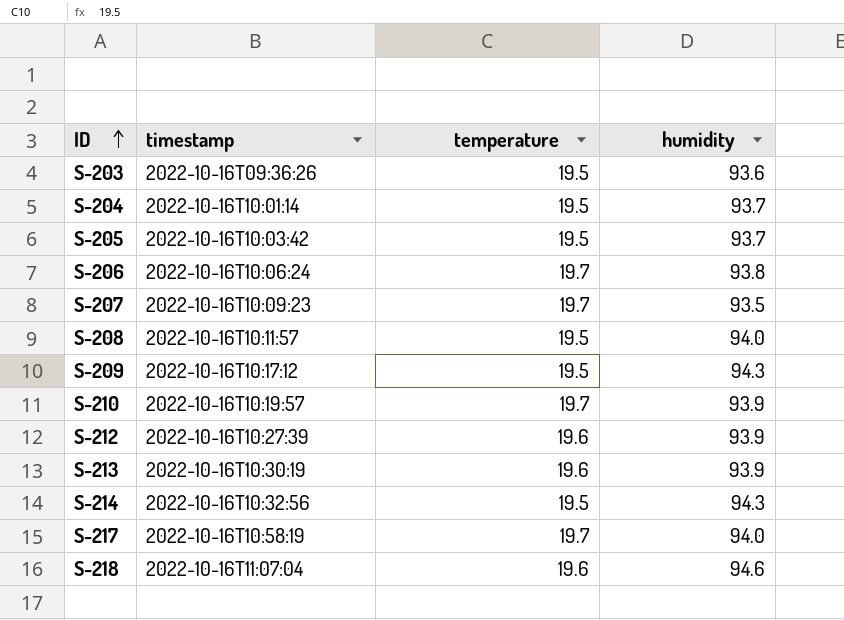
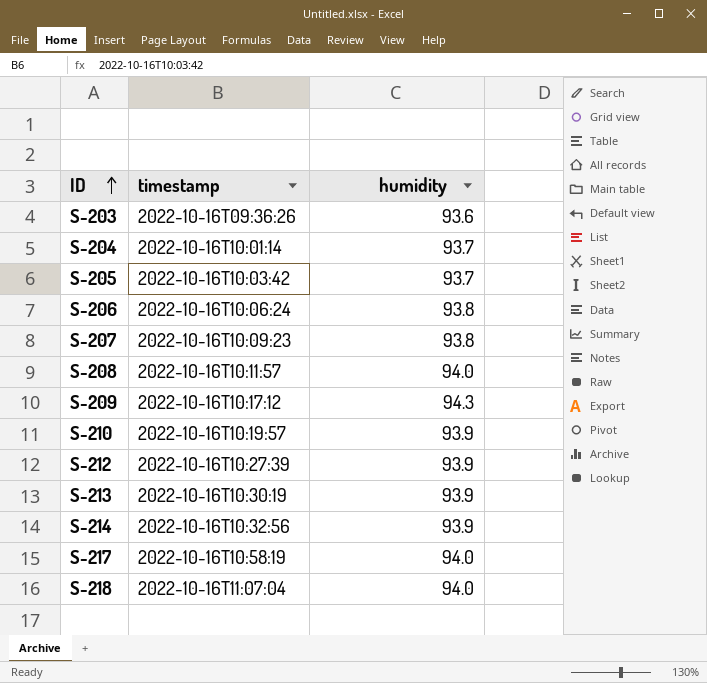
column temperature | position: 3 -> none
S-207 | humidity: 93.5 -> 93.8
S-214 | humidity: 94.3 -> 93.9
S-218 | humidity: 94.6 -> 94.0

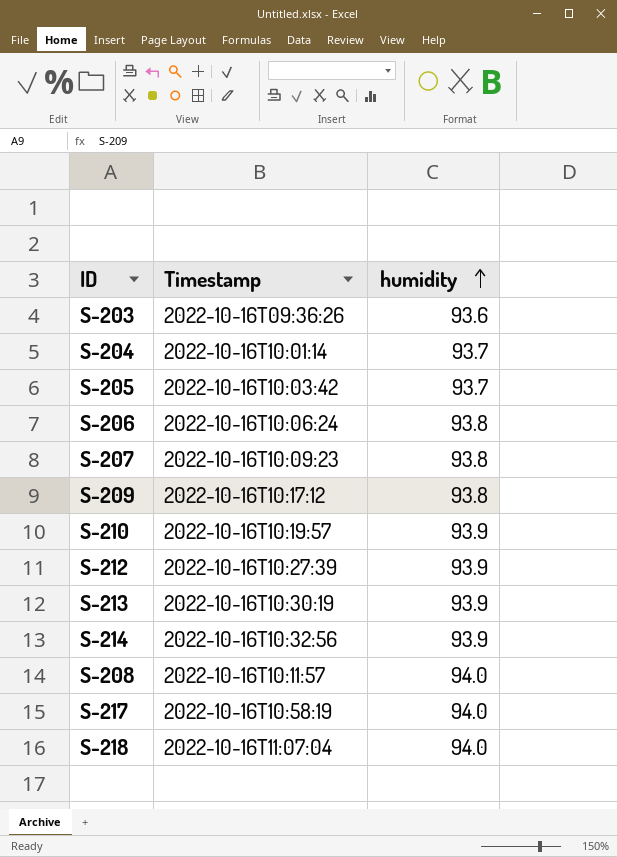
row order: ID ascending -> humidity ascending
column name: timestamp -> Timestamp
S-209 | humidity: 94.3 -> 93.8

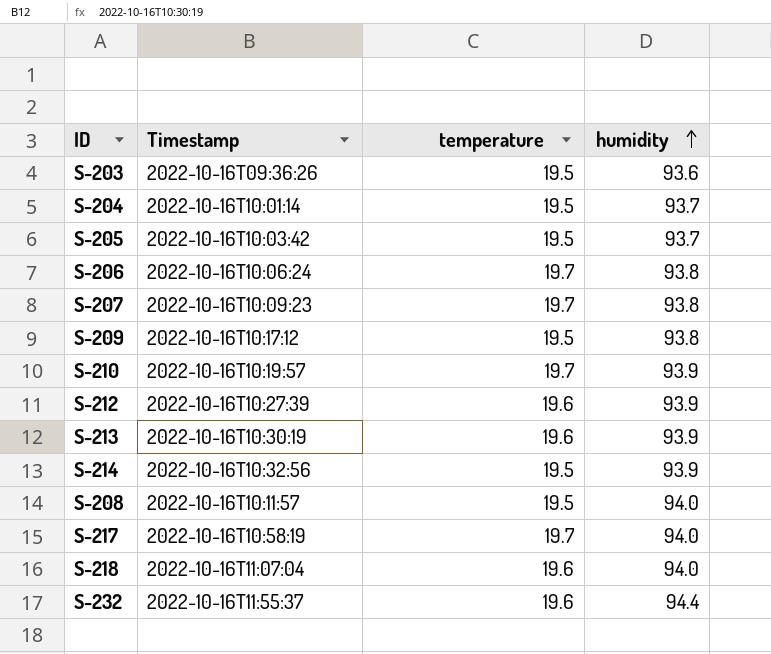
column temperature | position: none -> 3
row S-232: none -> 2022-10-16T11:55:37 | 19.6 | 94.4

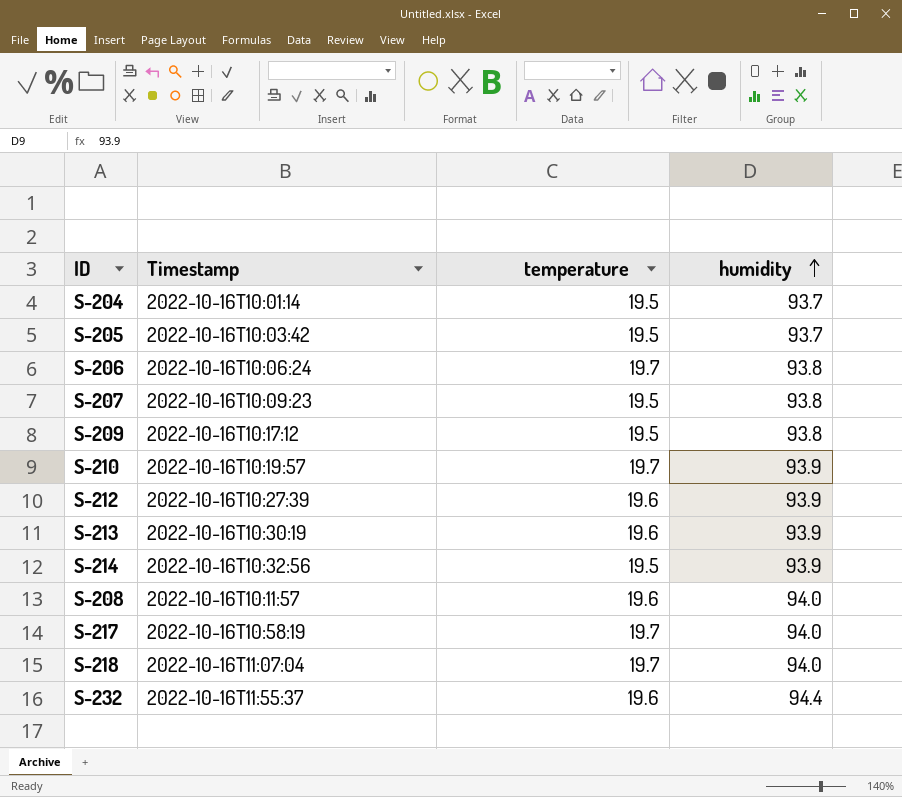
row S-203: 2022-10-16T09:36:26 | 19.5 | 93.6 -> none
S-207 | temperature: 19.7 -> 19.5
S-208 | temperature: 19.5 -> 19.6
S-218 | temperature: 19.6 -> 19.7

